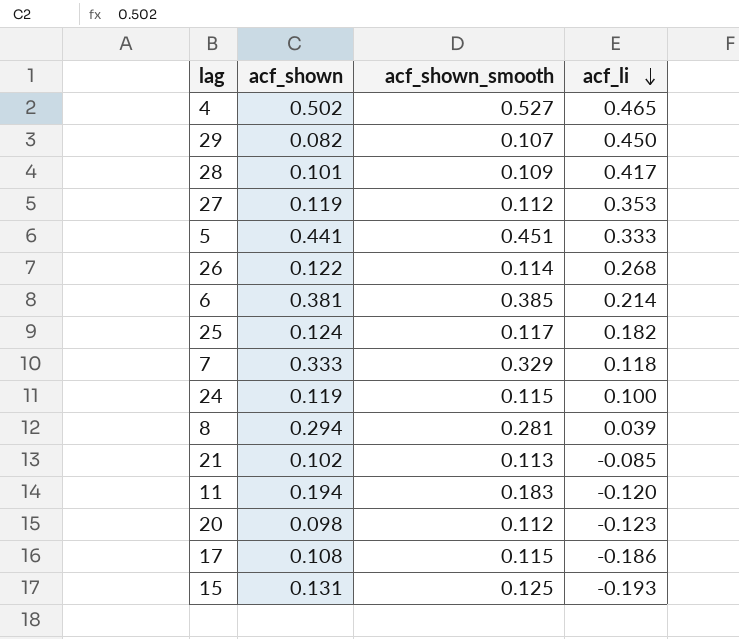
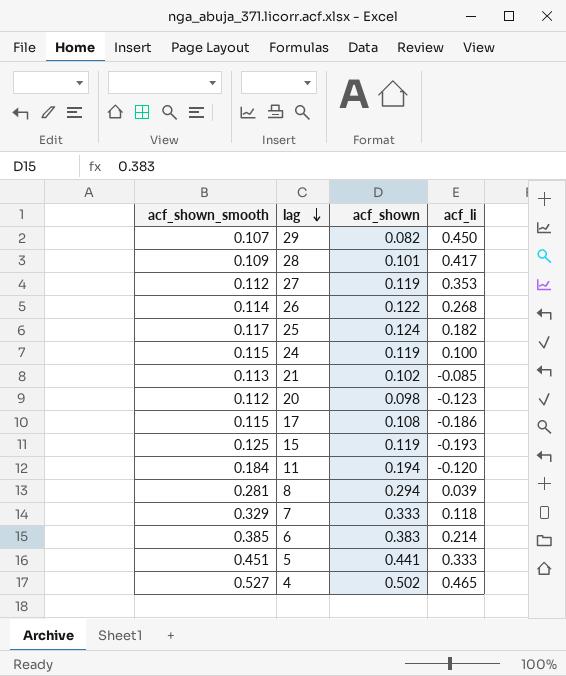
row order: acf_li descending -> lag descending
column acf_shown_smooth | position: 3 -> 1
15 | acf_shown: 0.131 -> 0.119
11 | acf_shown_smooth: 0.183 -> 0.184
6 | acf_shown: 0.381 -> 0.383

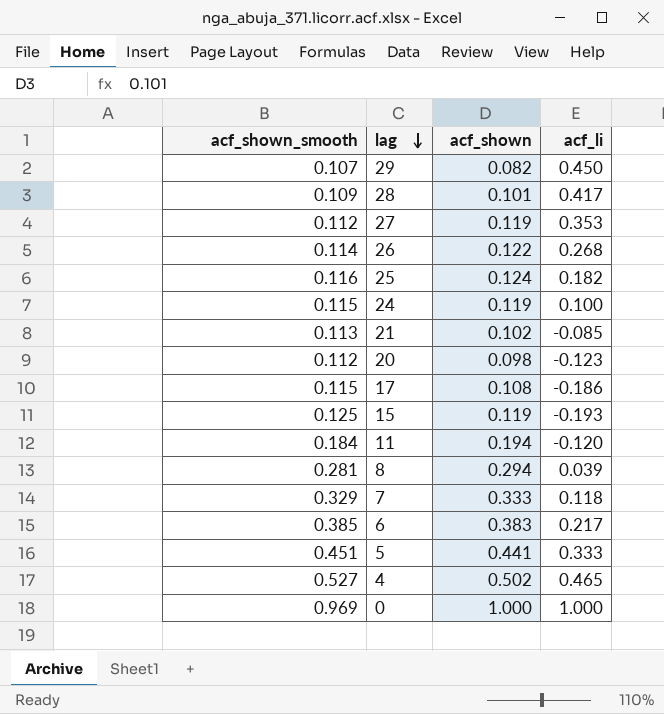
25 | acf_shown_smooth: 0.117 -> 0.116
6 | acf_li: 0.214 -> 0.217
row 0: none -> 0.969 | 1.000 | 1.000

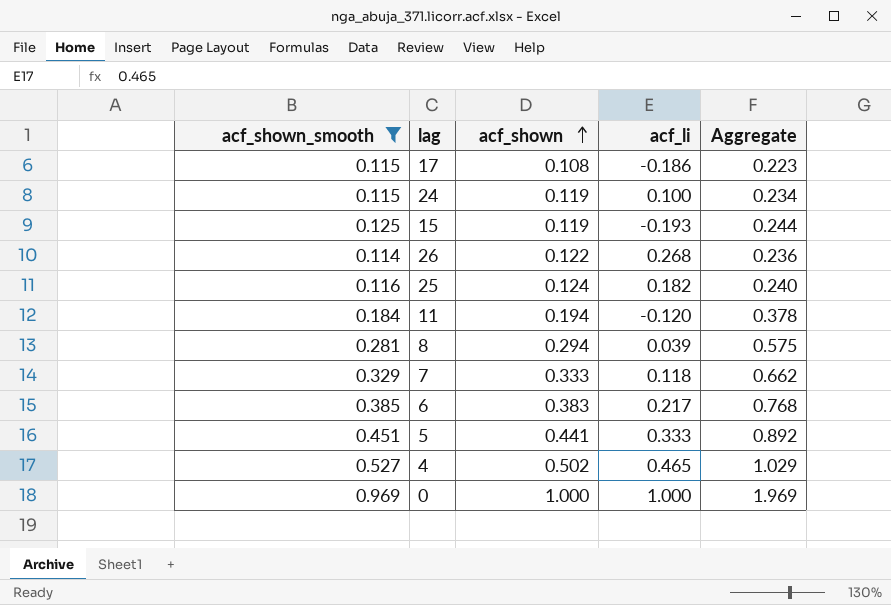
filter: none -> acf_shown_smooth >= 0.114
row order: lag descending -> acf_shown ascending
column Aggregate | formula: none -> [acf_shown_smooth] + [acf_shown]

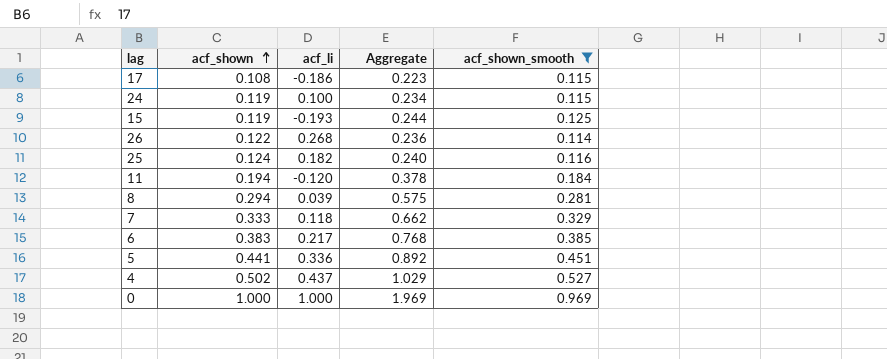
column acf_shown_smooth | position: 1 -> 5
5 | acf_li: 0.333 -> 0.336
4 | acf_li: 0.465 -> 0.437

